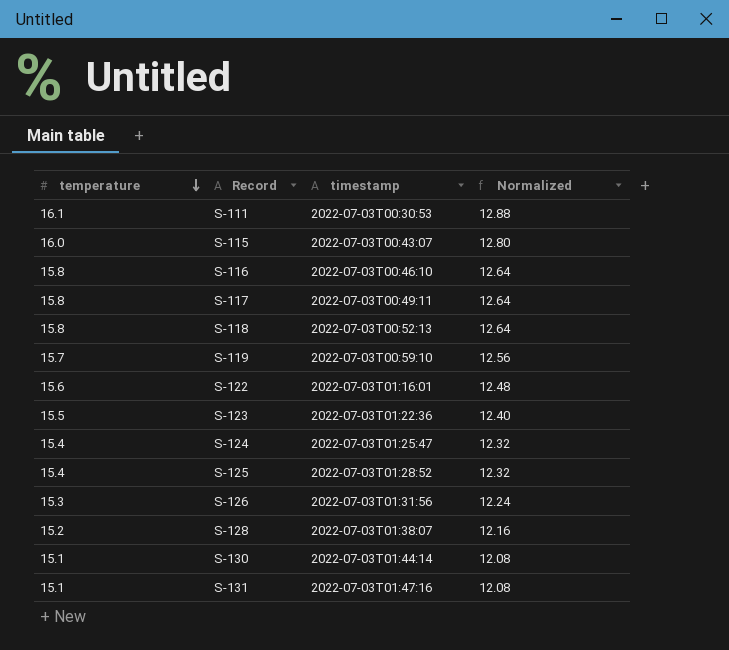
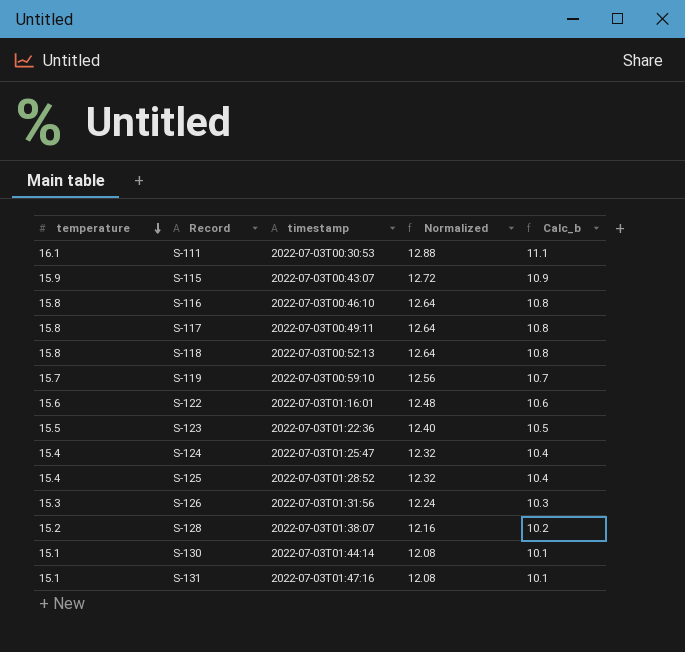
column Calc_b | formula: none -> [temperature] - 5
S-115 | temperature: 16.0 -> 15.9
S-115 | Normalized: 12.80 -> 12.72

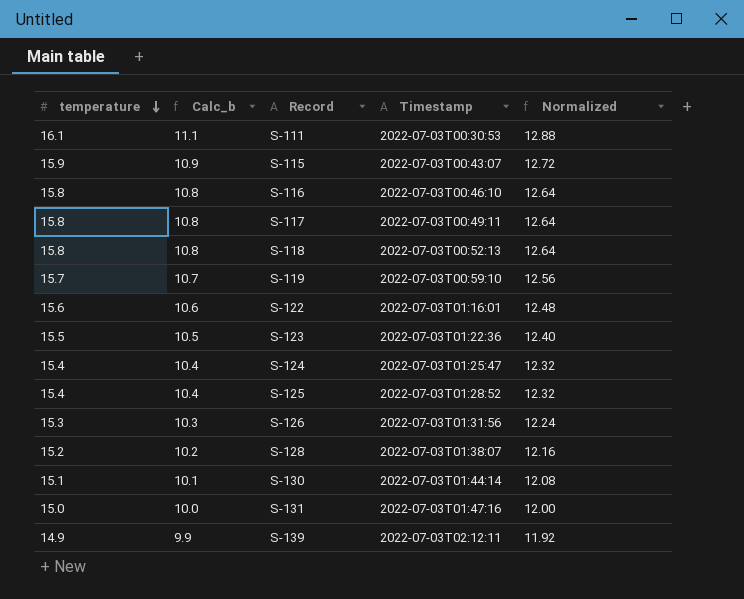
column Calc_b | position: 5 -> 2
column name: timestamp -> Timestamp
S-131 | temperature: 15.1 -> 15.0
S-131 | Calc_b: 10.1 -> 10.0
S-131 | Normalized: 12.08 -> 12.00
row S-139: none -> 14.9 | 9.9 | 2022-07-03T02:12:11 | 11.92

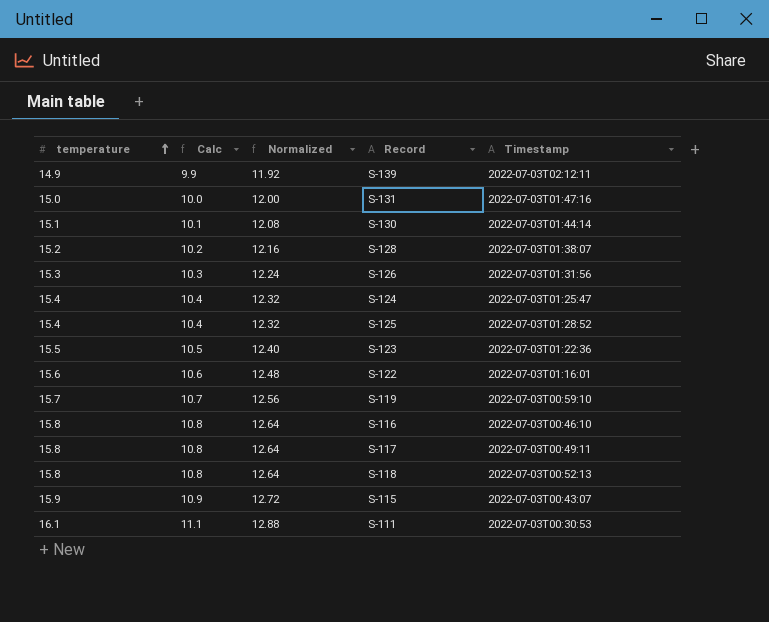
row order: temperature descending -> temperature ascending
column name: Calc_b -> Calc
column Normalized | position: 5 -> 3

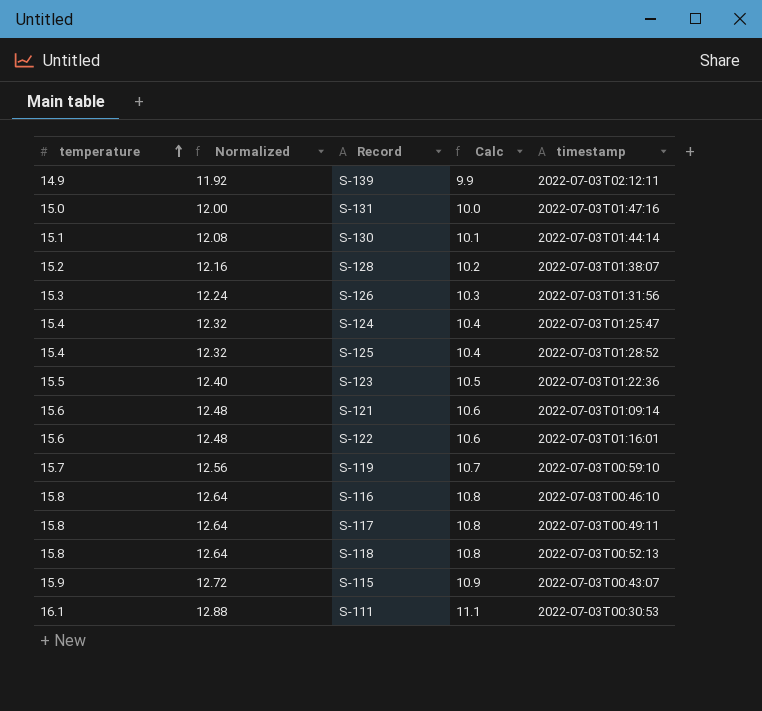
column Calc | position: 2 -> 4
column name: Timestamp -> timestamp
row S-121: none -> 15.6 | 12.48 | 10.6 | 2022-07-03T01:09:14

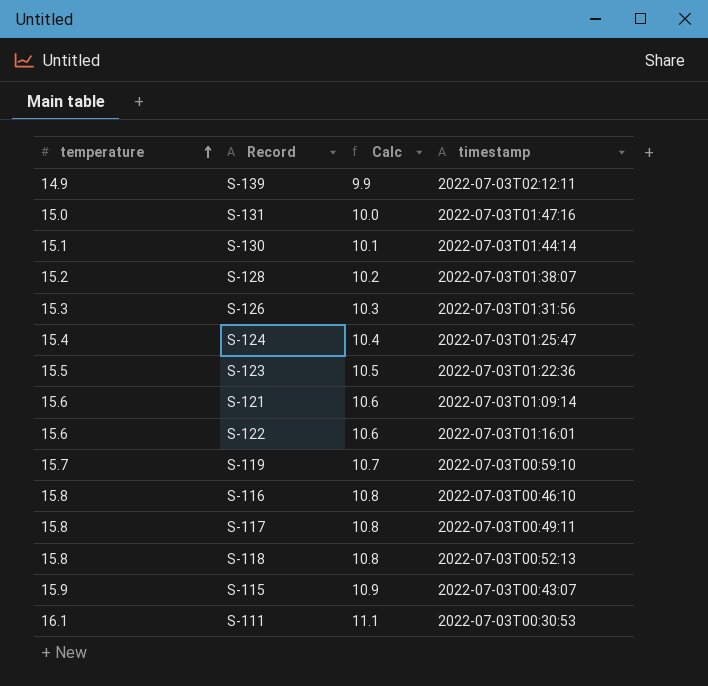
column Normalized | formula: [temperature] * 0.8 -> none
row S-125: 15.4 | 12.32 | 10.4 | 2022-07-03T01:28:52 -> none

